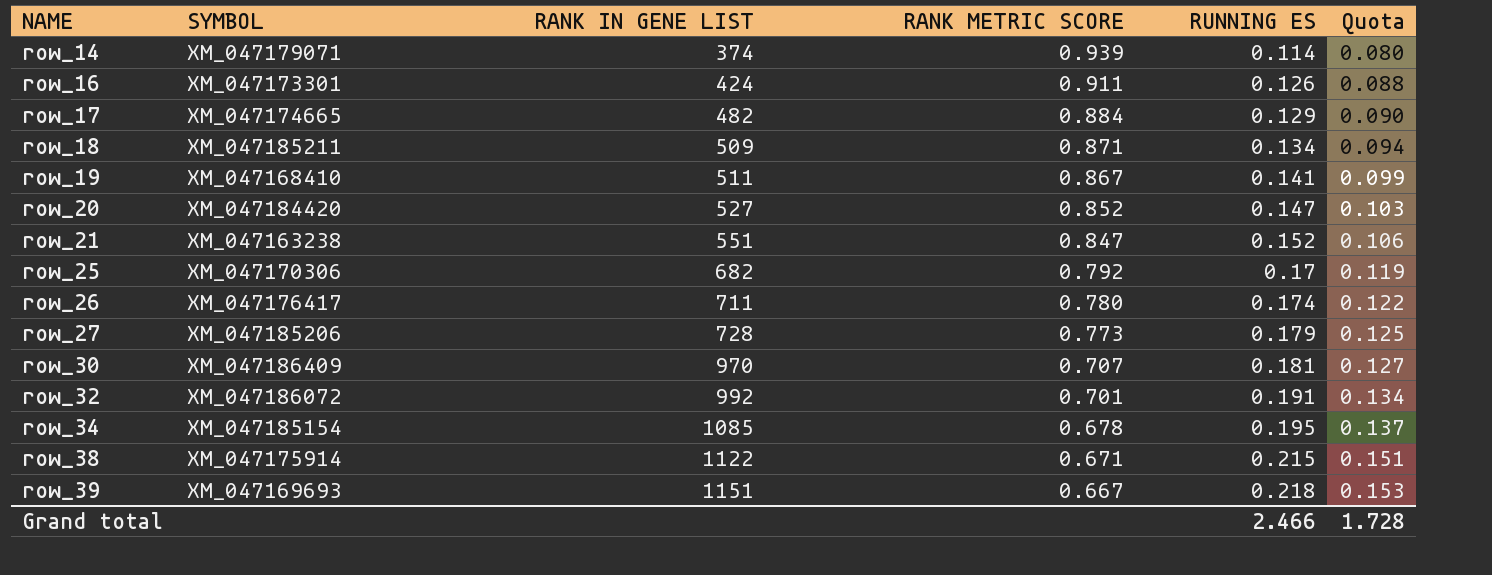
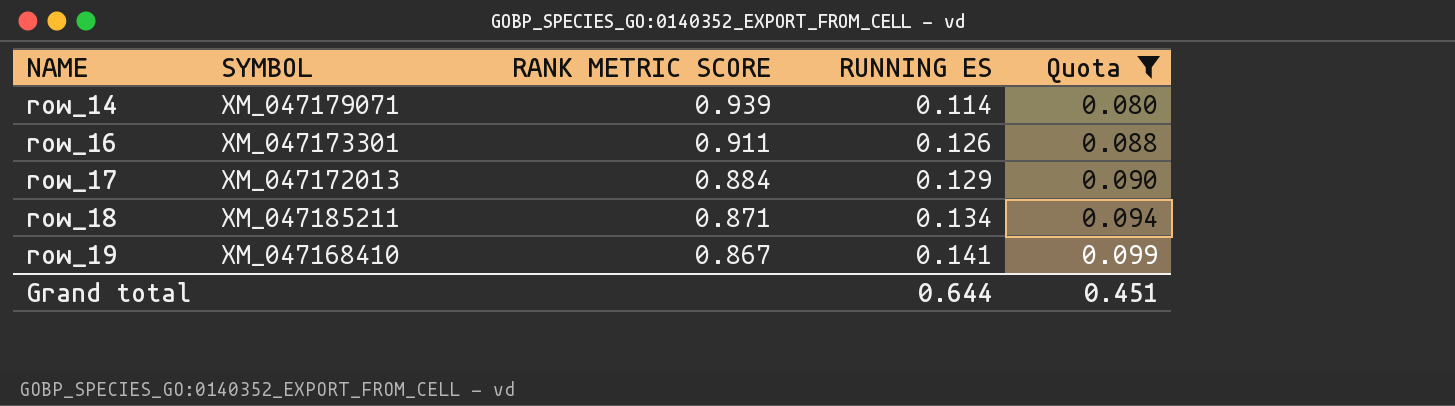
filter: none -> Quota <= 0.099
column RANK IN GENE LIST | position: 3 -> none
row_17 | SYMBOL: XM_047174665 -> XM_047172013
Grand total | RUNNING ES: 2.466 -> 0.644
Grand total | Quota: 1.728 -> 0.451

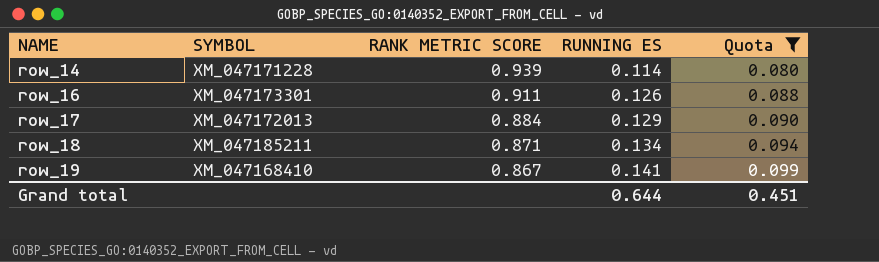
row_14 | SYMBOL: XM_047179071 -> XM_047171228

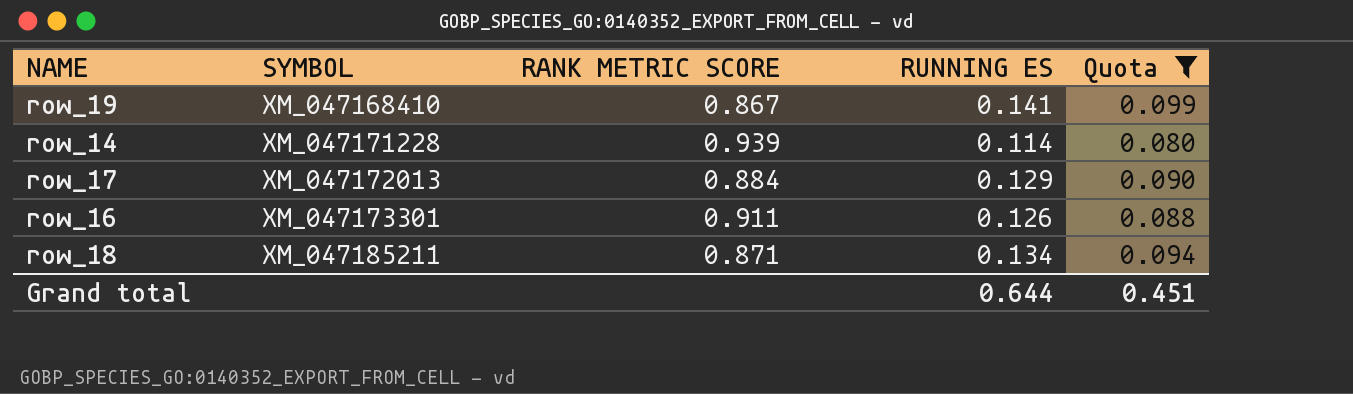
row order: NAME ascending -> SYMBOL ascending

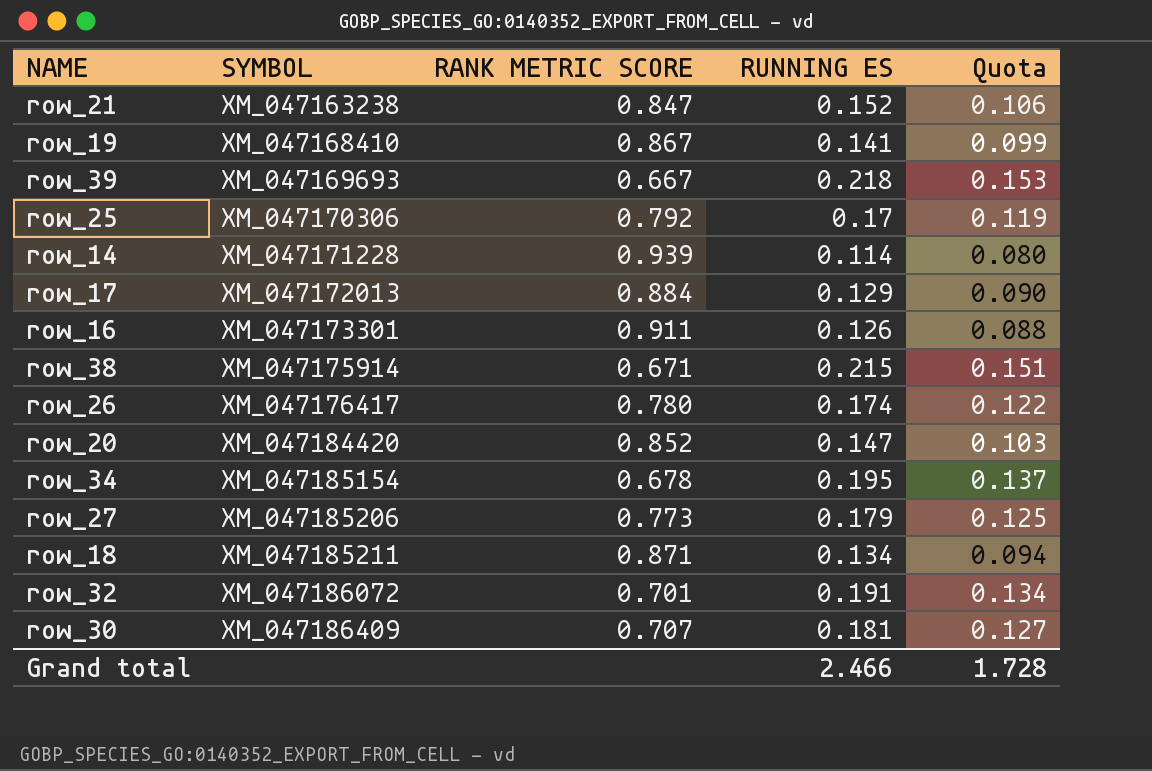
filter: Quota <= 0.099 -> none
Grand total | RUNNING ES: 0.644 -> 2.466
Grand total | Quota: 0.451 -> 1.728

